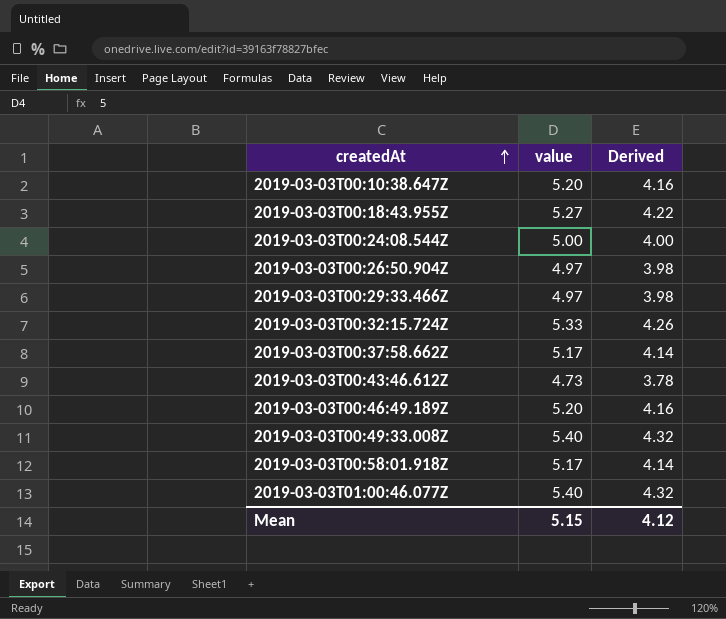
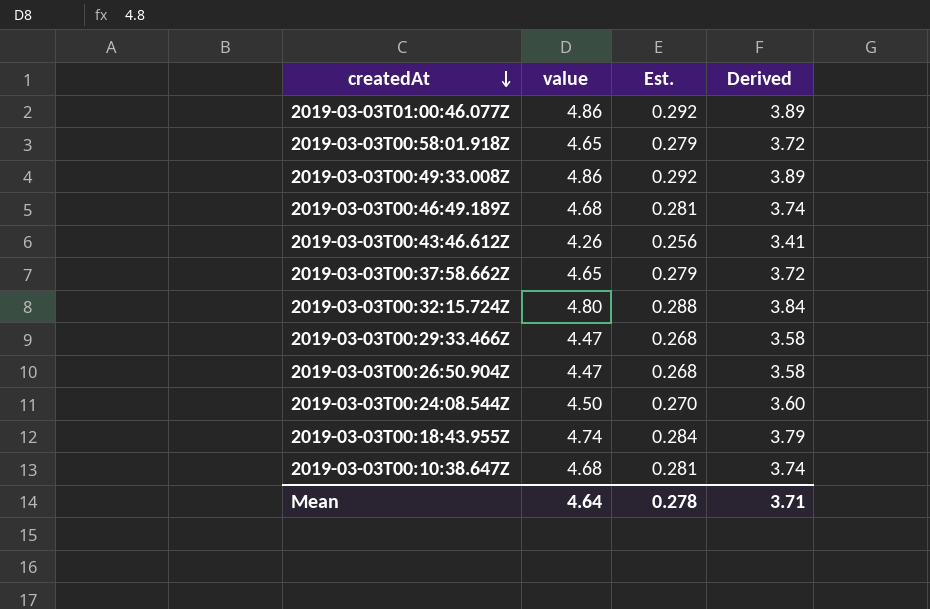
row order: createdAt ascending -> createdAt descending
column Est. | formula: none -> [value] * 0.06
2019-03-03T01:00:46.077Z | value: 5.40 -> 4.86
2019-03-03T01:00:46.077Z | Derived: 4.32 -> 3.89
2019-03-03T00:58:01.918Z | value: 5.17 -> 4.65
2019-03-03T00:58:01.918Z | Derived: 4.14 -> 3.72
2019-03-03T00:49:33.008Z | value: 5.40 -> 4.86
2019-03-03T00:49:33.008Z | Derived: 4.32 -> 3.89
2019-03-03T00:46:49.189Z | value: 5.20 -> 4.68
2019-03-03T00:46:49.189Z | Derived: 4.16 -> 3.74
2019-03-03T00:43:46.612Z | value: 4.73 -> 4.26
2019-03-03T00:43:46.612Z | Derived: 3.78 -> 3.41
2019-03-03T00:37:58.662Z | value: 5.17 -> 4.65
2019-03-03T00:37:58.662Z | Derived: 4.14 -> 3.72
2019-03-03T00:32:15.724Z | value: 5.33 -> 4.80
2019-03-03T00:32:15.724Z | Derived: 4.26 -> 3.84
2019-03-03T00:29:33.466Z | value: 4.97 -> 4.47
2019-03-03T00:29:33.466Z | Derived: 3.98 -> 3.58
2019-03-03T00:26:50.904Z | value: 4.97 -> 4.47
2019-03-03T00:26:50.904Z | Derived: 3.98 -> 3.58
2019-03-03T00:24:08.544Z | value: 5.00 -> 4.50
2019-03-03T00:24:08.544Z | Derived: 4.00 -> 3.60
2019-03-03T00:18:43.955Z | value: 5.27 -> 4.74
2019-03-03T00:18:43.955Z | Derived: 4.22 -> 3.79
2019-03-03T00:10:38.647Z | value: 5.20 -> 4.68
2019-03-03T00:10:38.647Z | Derived: 4.16 -> 3.74
Mean | value: 5.15 -> 4.64
Mean | Derived: 4.12 -> 3.71

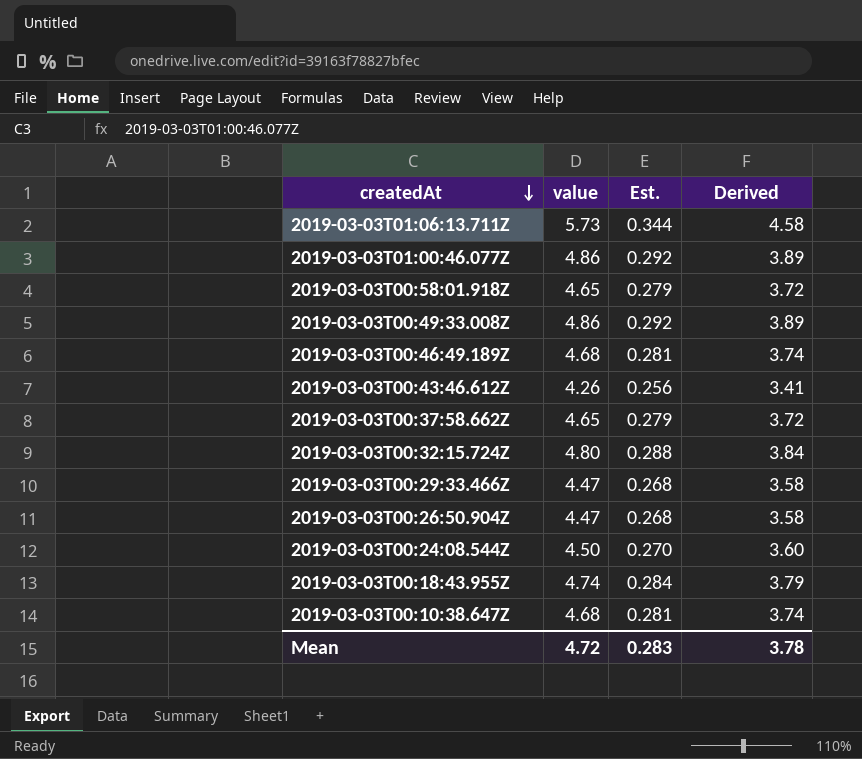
row 2019-03-03T01:06:13.711Z: none -> 5.73 | 0.344 | 4.58
Mean | value: 4.64 -> 4.72
Mean | Est.: 0.278 -> 0.283
Mean | Derived: 3.71 -> 3.78

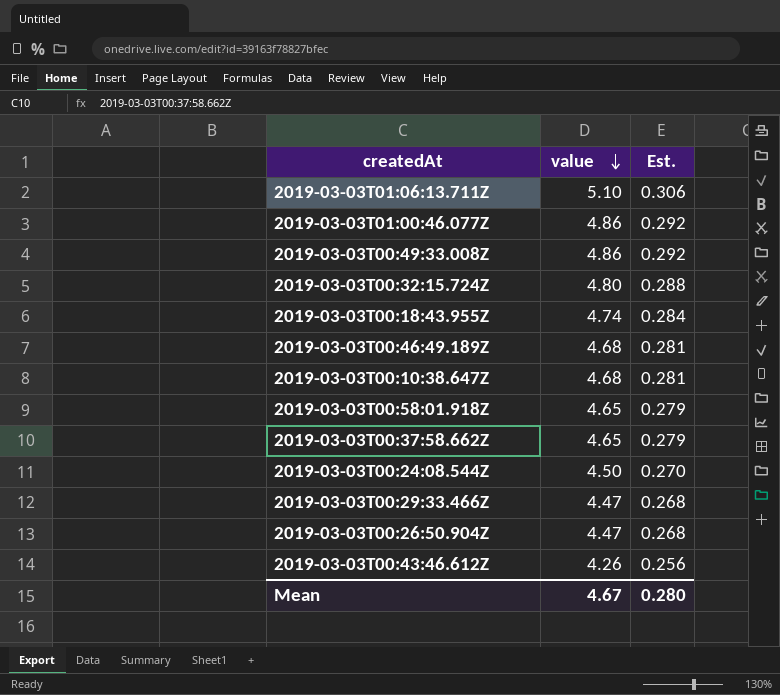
row order: createdAt descending -> value descending
column Derived | formula: [value] * 0.8 -> none
2019-03-03T01:06:13.711Z | value: 5.73 -> 5.10
2019-03-03T01:06:13.711Z | Est.: 0.344 -> 0.306
Mean | value: 4.72 -> 4.67
Mean | Est.: 0.283 -> 0.280

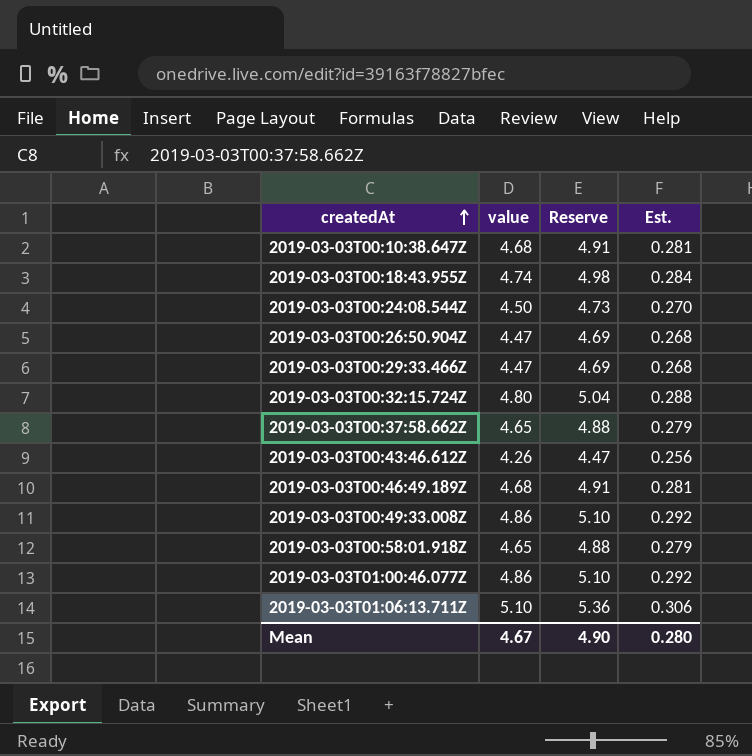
row order: value descending -> createdAt ascending
column Reserve | formula: none -> [value] * 1.05

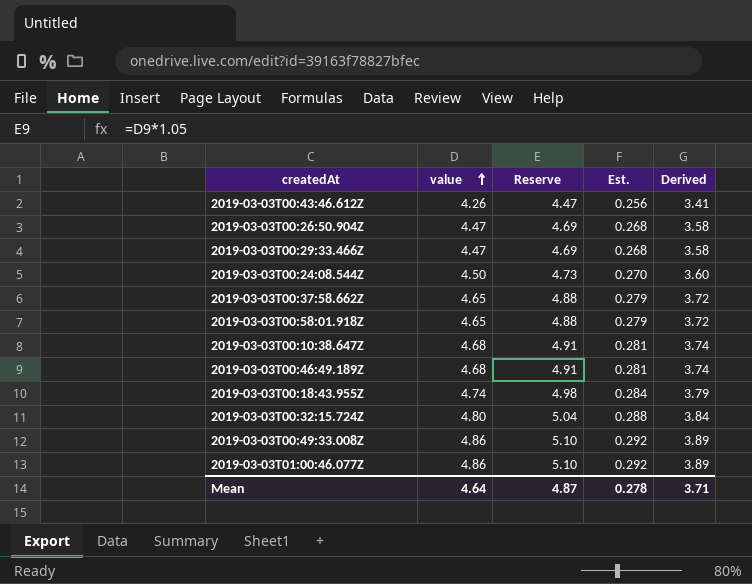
row order: createdAt ascending -> value ascending
column Derived | formula: none -> [value] * 0.8
row 2019-03-03T01:06:13.711Z: 5.10 | 5.36 | 0.306 -> none
Mean | value: 4.67 -> 4.64
Mean | Reserve: 4.90 -> 4.87
Mean | Est.: 0.280 -> 0.278

